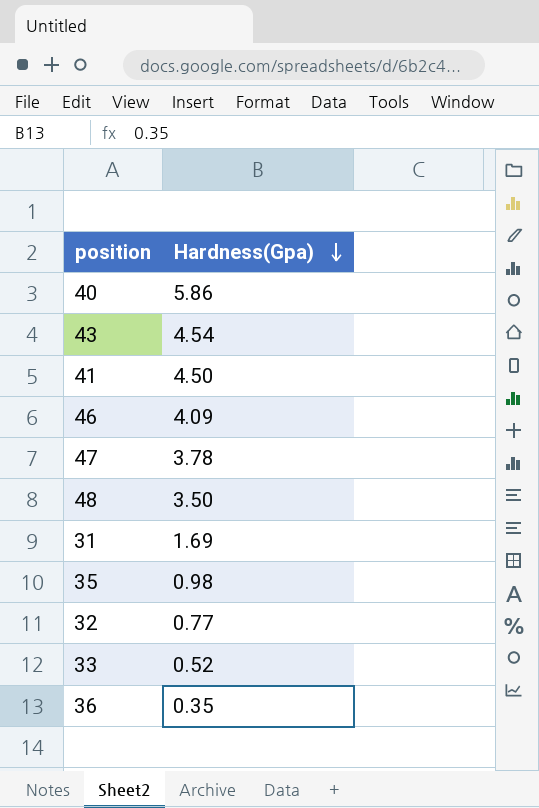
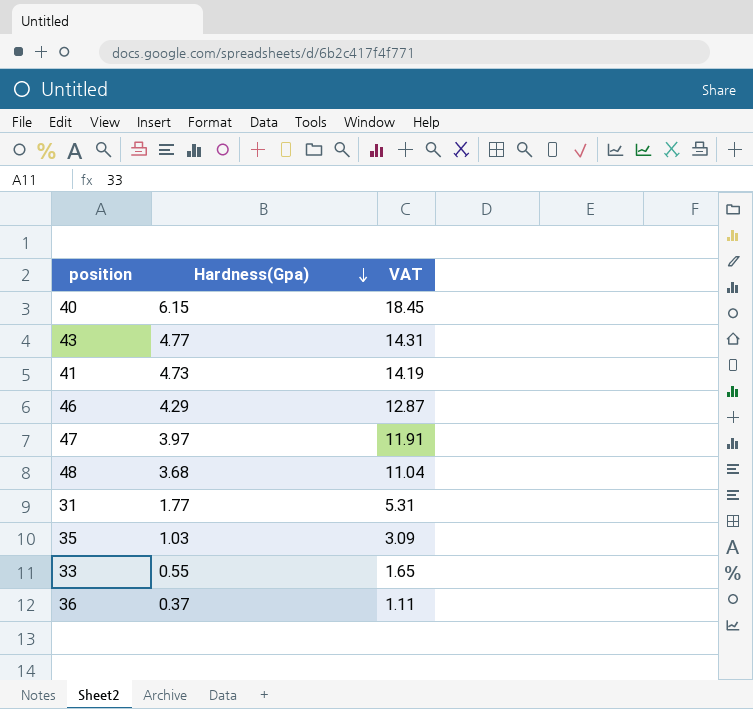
column VAT | formula: none -> [Hardness(Gpa)] * 3
row 32: 0.77 -> none
40 | Hardness(Gpa): 5.86 -> 6.15
43 | Hardness(Gpa): 4.54 -> 4.77
41 | Hardness(Gpa): 4.50 -> 4.73
46 | Hardness(Gpa): 4.09 -> 4.29
47 | Hardness(Gpa): 3.78 -> 3.97
48 | Hardness(Gpa): 3.50 -> 3.68
31 | Hardness(Gpa): 1.69 -> 1.77
35 | Hardness(Gpa): 0.98 -> 1.03
33 | Hardness(Gpa): 0.52 -> 0.55
36 | Hardness(Gpa): 0.35 -> 0.37

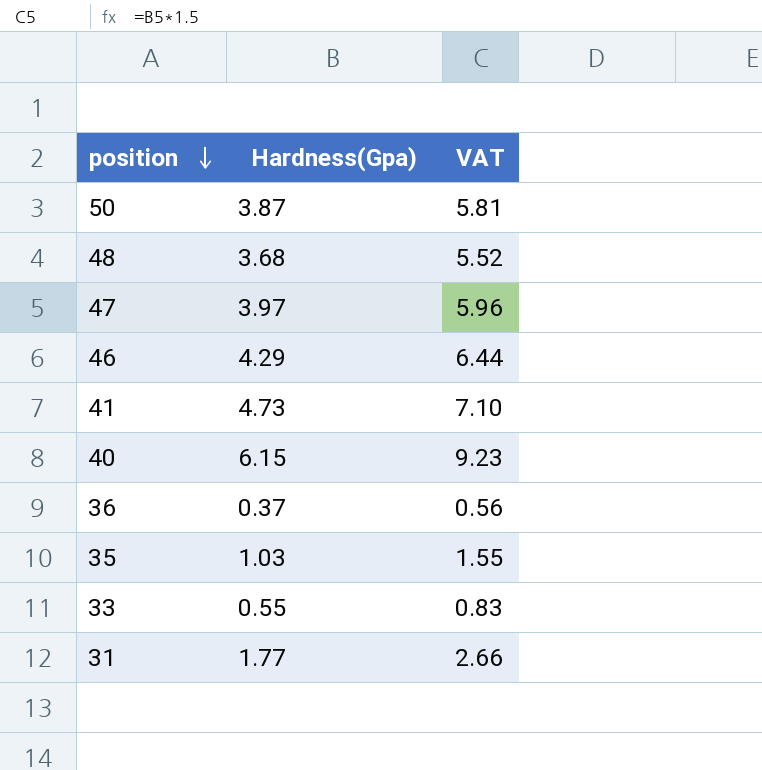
row order: Hardness(Gpa) descending -> position descending
column VAT | formula: [Hardness(Gpa)] * 3 -> [Hardness(Gpa)] * 1.5
row 43: 4.77 | 14.31 -> none
row 50: none -> 3.87 | 5.81

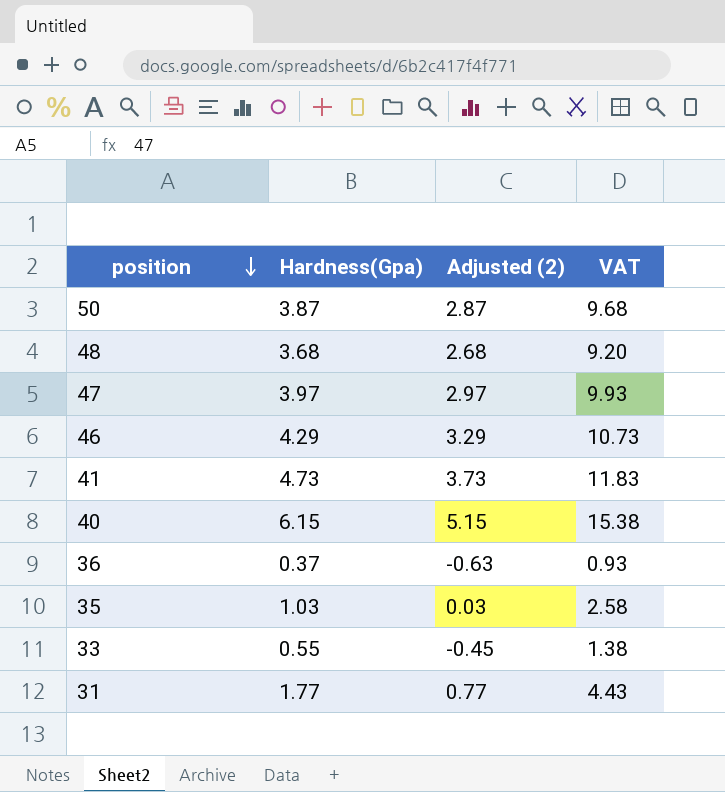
column Adjusted (2) | formula: none -> [Hardness(Gpa)] - 1
column VAT | formula: [Hardness(Gpa)] * 1.5 -> [Hardness(Gpa)] * 2.5

